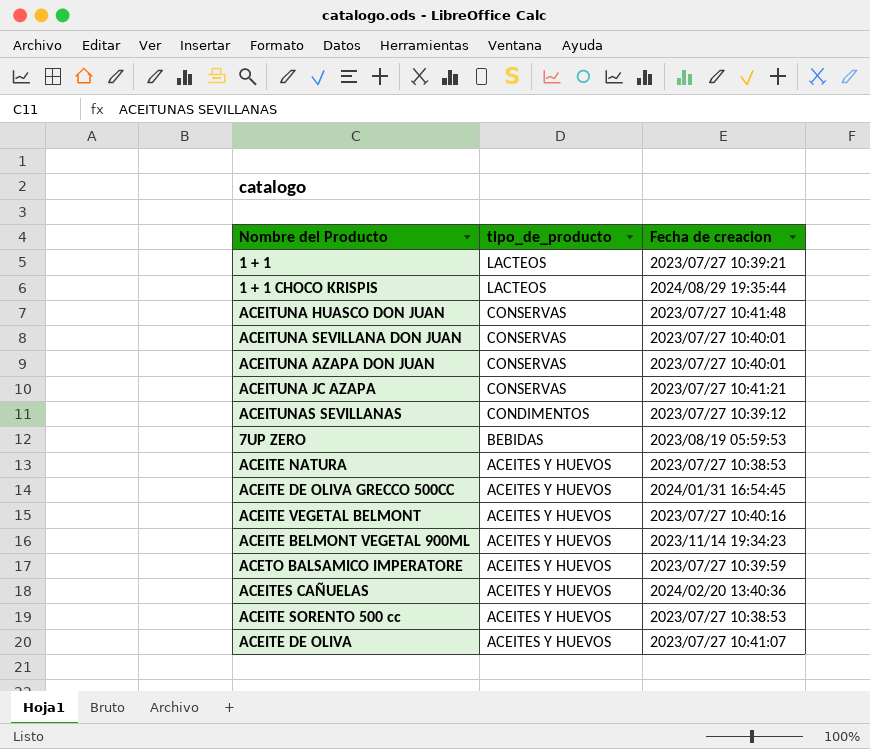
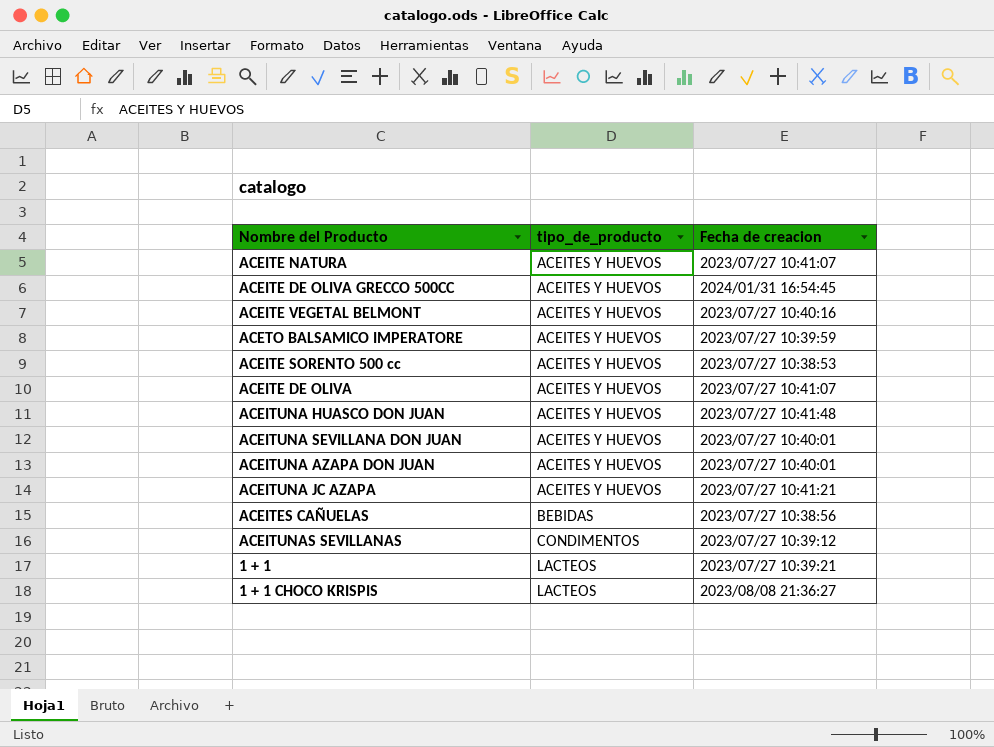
row order: tipo_de_producto descending -> tipo_de_producto ascending
row 7UP ZERO: BEBIDAS | 2023/08/19 05:59:53 -> none
row ACEITE BELMONT VEGETAL 900ML: ACEITES Y HUEVOS | 2023/11/14 19:34:23 -> none
ACEITE NATURA | Fecha de creacion: 2023/07/27 10:38:53 -> 2023/07/27 10:41:07
ACEITUNA HUASCO DON JUAN | tipo_de_producto: CONSERVAS -> ACEITES Y HUEVOS
ACEITUNA SEVILLANA DON JUAN | tipo_de_producto: CONSERVAS -> ACEITES Y HUEVOS
ACEITUNA AZAPA DON JUAN | tipo_de_producto: CONSERVAS -> ACEITES Y HUEVOS
ACEITUNA JC AZAPA | tipo_de_producto: CONSERVAS -> ACEITES Y HUEVOS
ACEITES CAÑUELAS | tipo_de_producto: ACEITES Y HUEVOS -> BEBIDAS
ACEITES CAÑUELAS | Fecha de creacion: 2024/02/20 13:40:36 -> 2023/07/27 10:38:56
1 + 1 CHOCO KRISPIS | Fecha de creacion: 2024/08/29 19:35:44 -> 2023/08/08 21:36:27

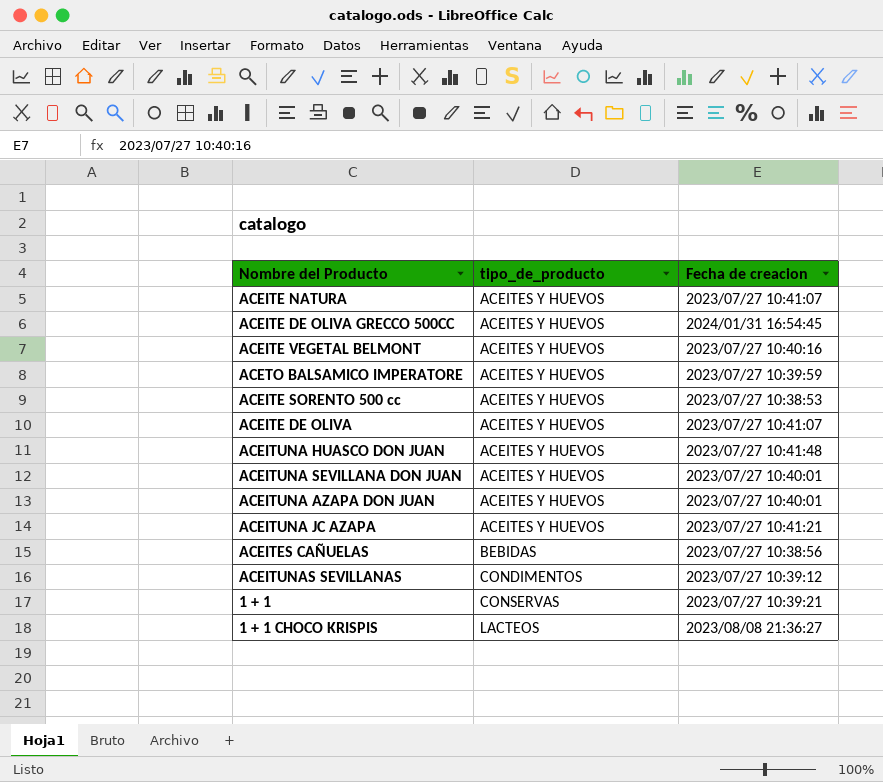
1 + 1 | tipo_de_producto: LACTEOS -> CONSERVAS

